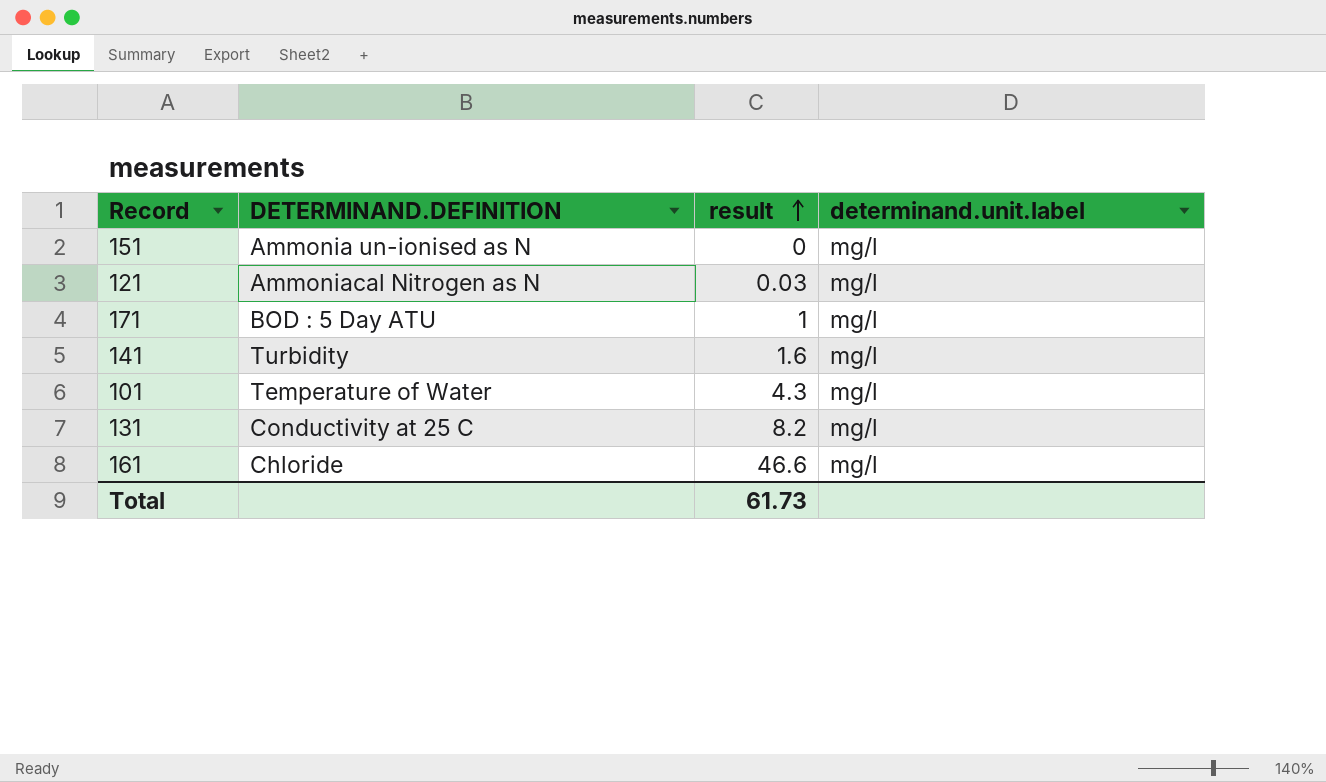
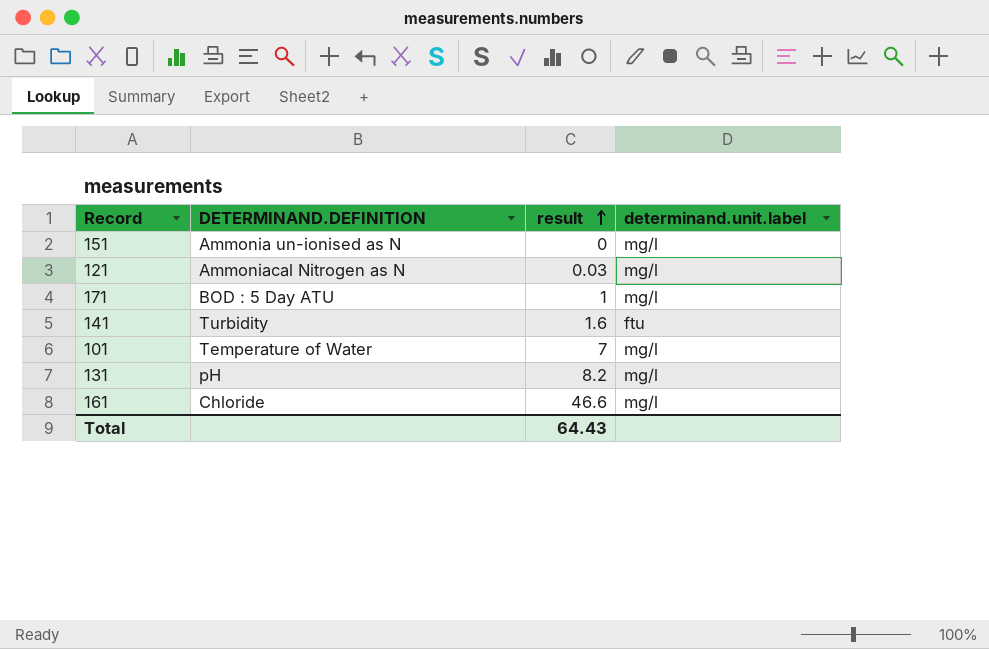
141 | determinand.unit.label: mg/l -> ftu
101 | result: 4.3 -> 7
131 | DETERMINAND.DEFINITION: Conductivity at 25 C -> pH
Total | result: 61.73 -> 64.43

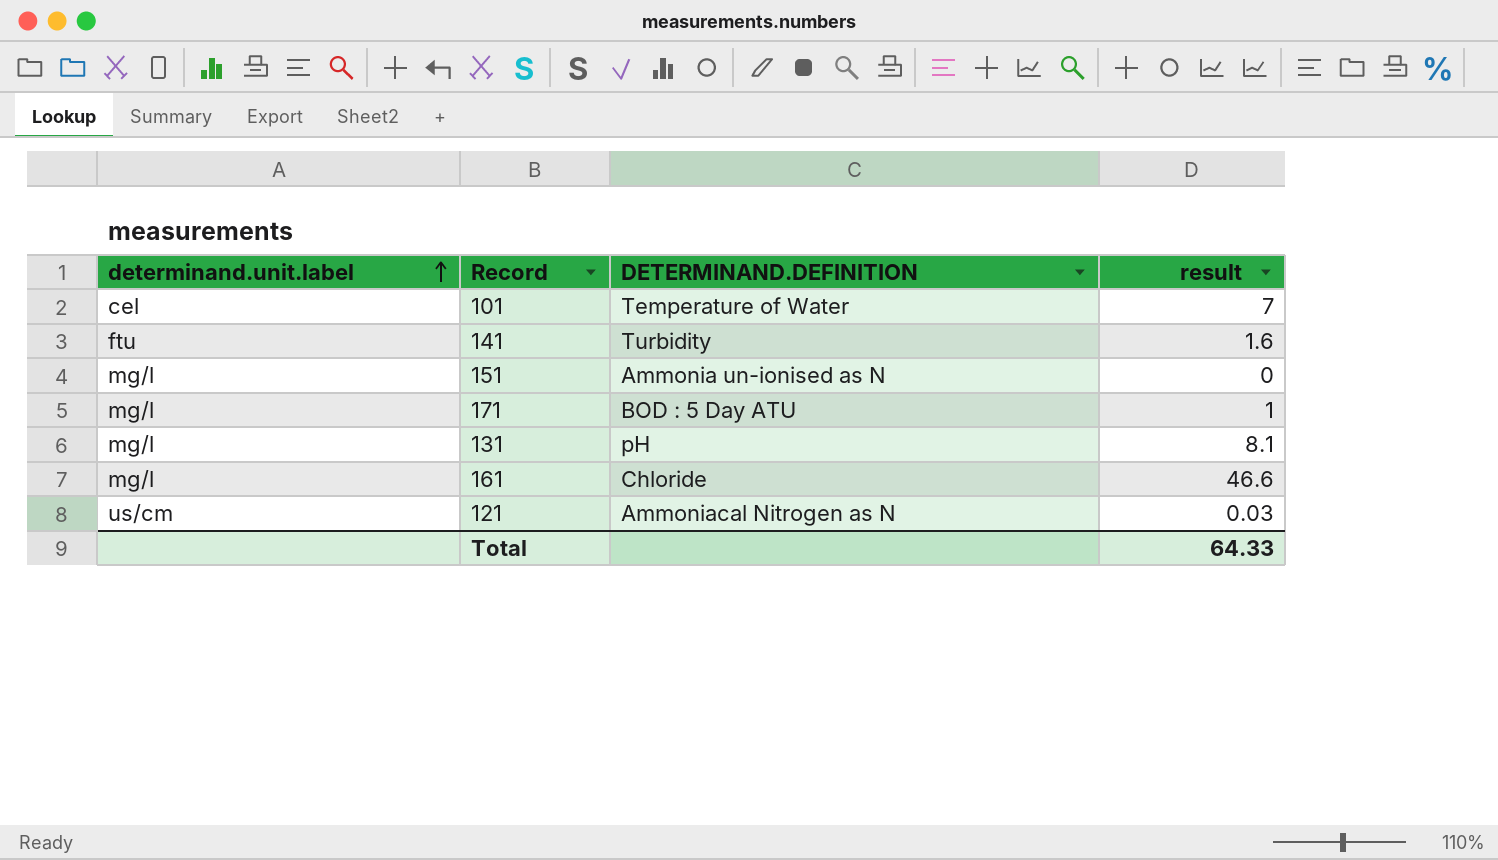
row order: result ascending -> determinand.unit.label ascending
column determinand.unit.label | position: 4 -> 1
101 | determinand.unit.label: mg/l -> cel
131 | result: 8.2 -> 8.1
121 | determinand.unit.label: mg/l -> us/cm
Total | result: 64.43 -> 64.33

